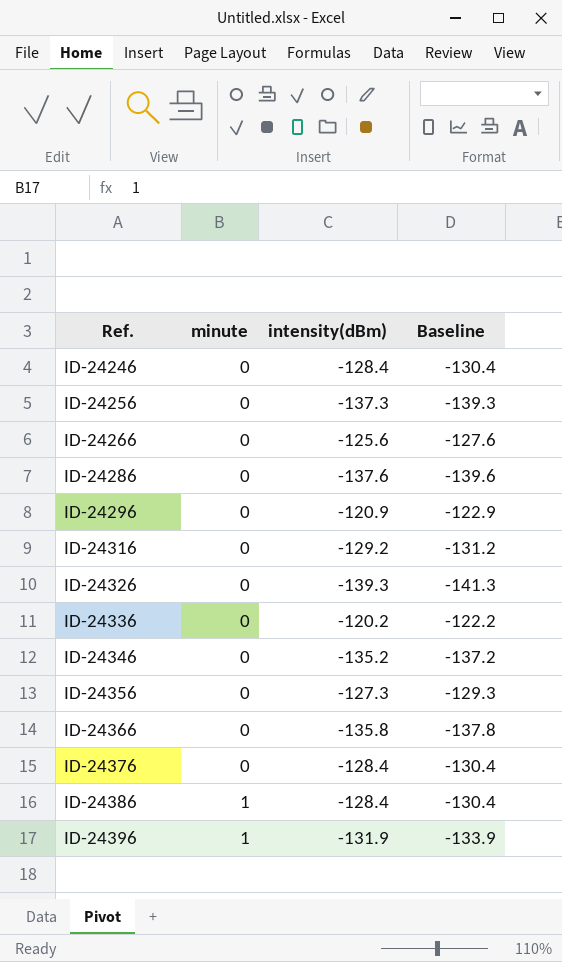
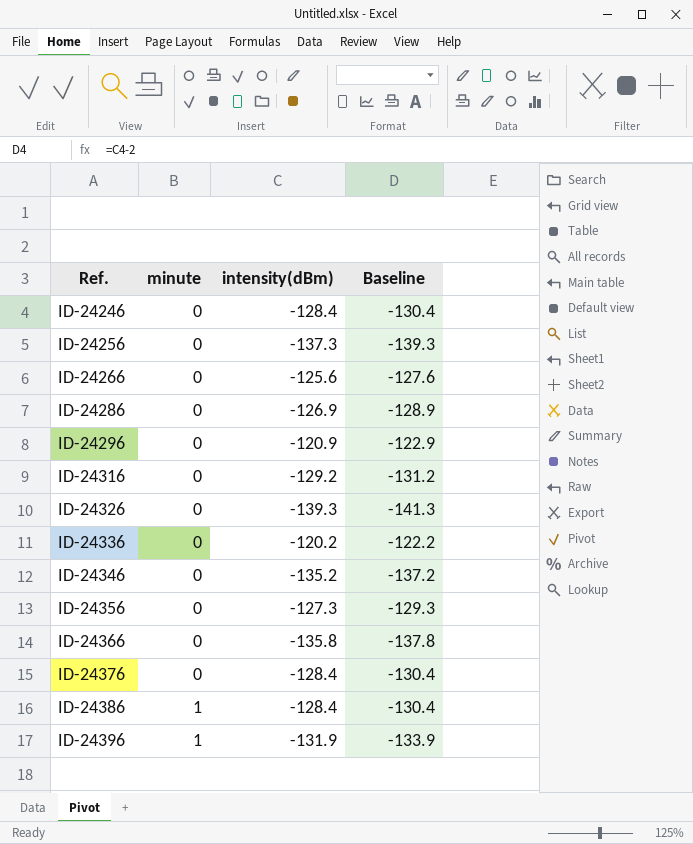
ID-24286 | intensity(dBm): -137.6 -> -126.9
ID-24286 | Baseline: -139.6 -> -128.9

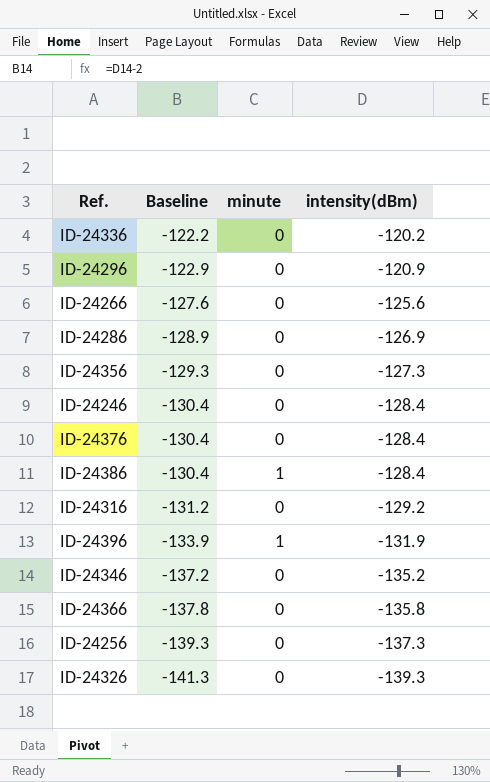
row order: Ref. ascending -> Baseline descending
column Baseline | position: 4 -> 2

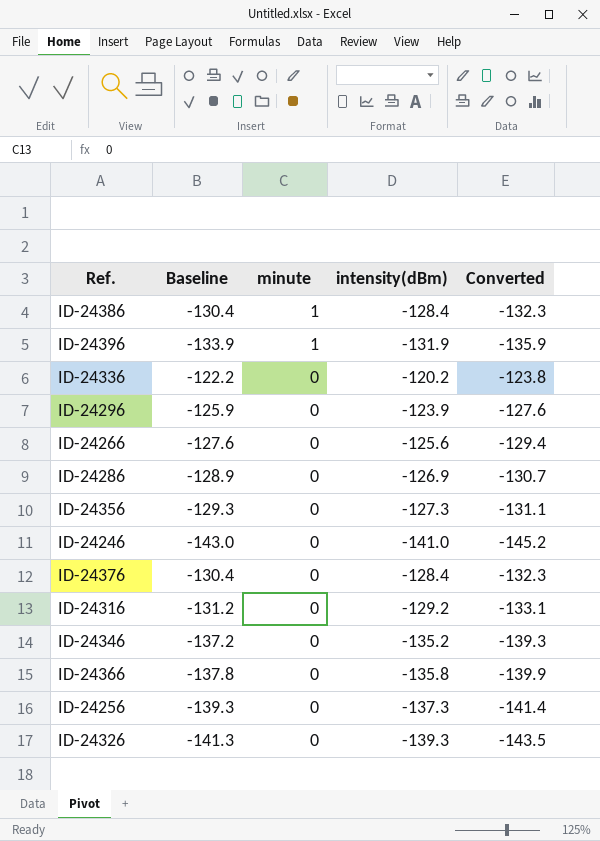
row order: Baseline descending -> minute descending
column Converted | formula: none -> [intensity(dBm)] * 1.03
ID-24296 | Baseline: -122.9 -> -125.9
ID-24296 | intensity(dBm): -120.9 -> -123.9
ID-24246 | Baseline: -130.4 -> -143.0
ID-24246 | intensity(dBm): -128.4 -> -141.0

